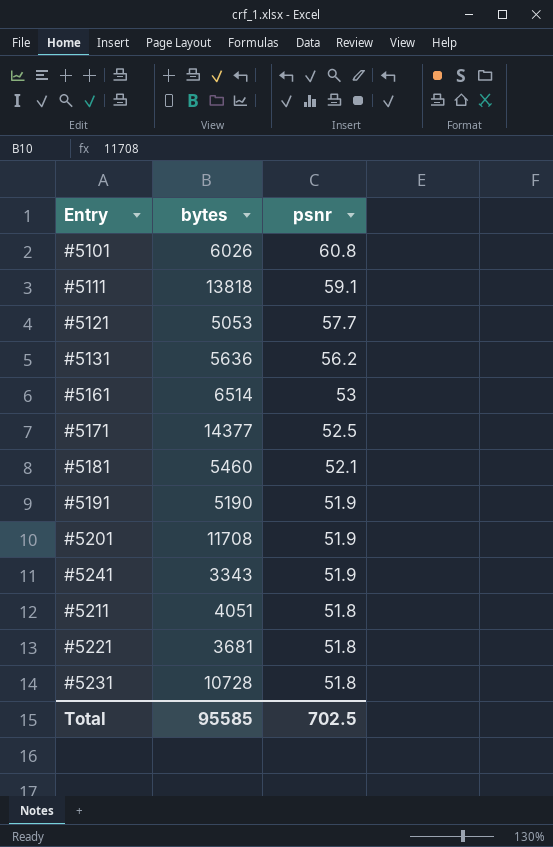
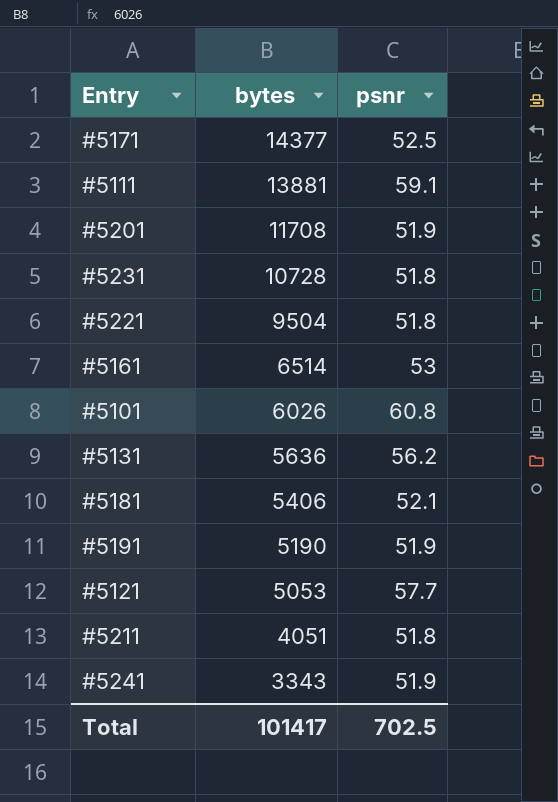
row order: psnr descending -> bytes descending
#5111 | bytes: 13818 -> 13881
#5221 | bytes: 3681 -> 9504
#5181 | bytes: 5460 -> 5406
Total | bytes: 95585 -> 101417

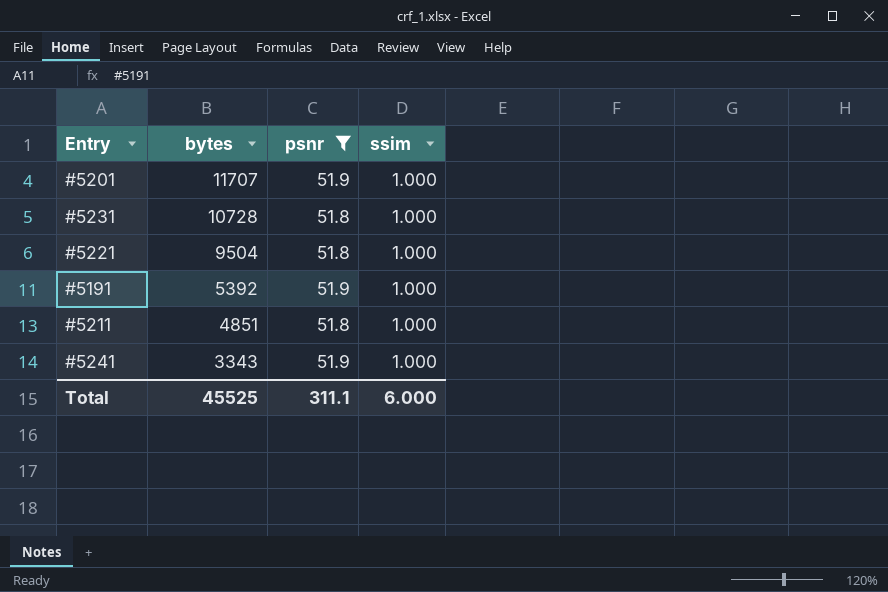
filter: none -> psnr <= 51.9
column ssim | position: none -> 4
#5201 | bytes: 11708 -> 11707
#5191 | bytes: 5190 -> 5392
#5211 | bytes: 4051 -> 4851
Total | bytes: 101417 -> 45525
Total | psnr: 702.5 -> 311.1

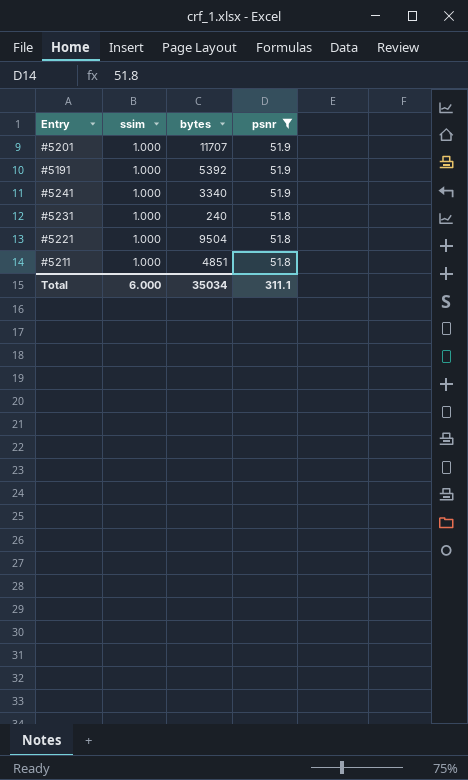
row order: bytes descending -> psnr descending
column ssim | position: 4 -> 2
#5241 | bytes: 3343 -> 3340
#5231 | bytes: 10728 -> 240
Total | bytes: 45525 -> 35034

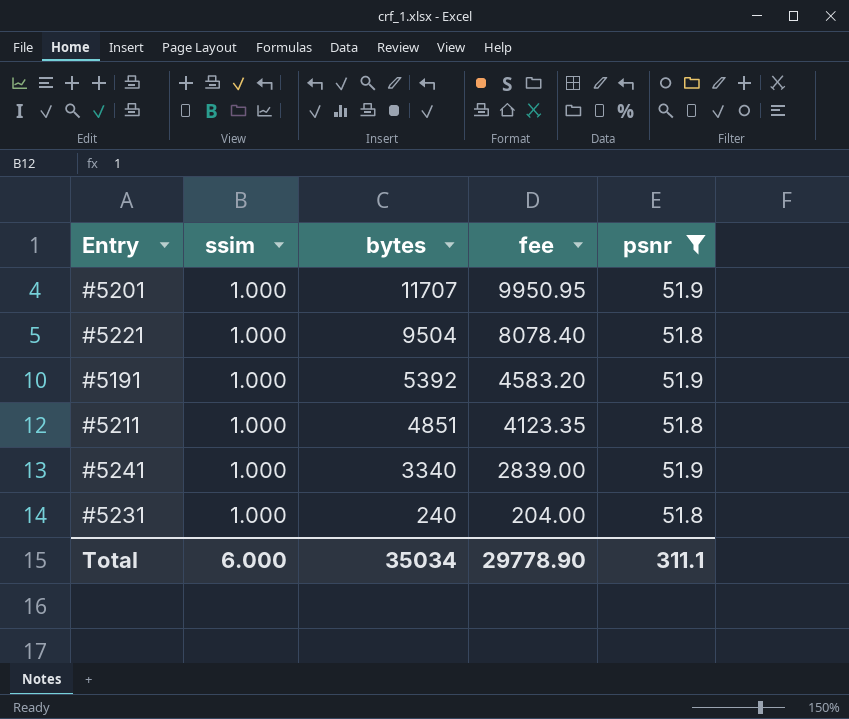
row order: psnr descending -> bytes descending
column fee | formula: none -> [bytes] * 0.85

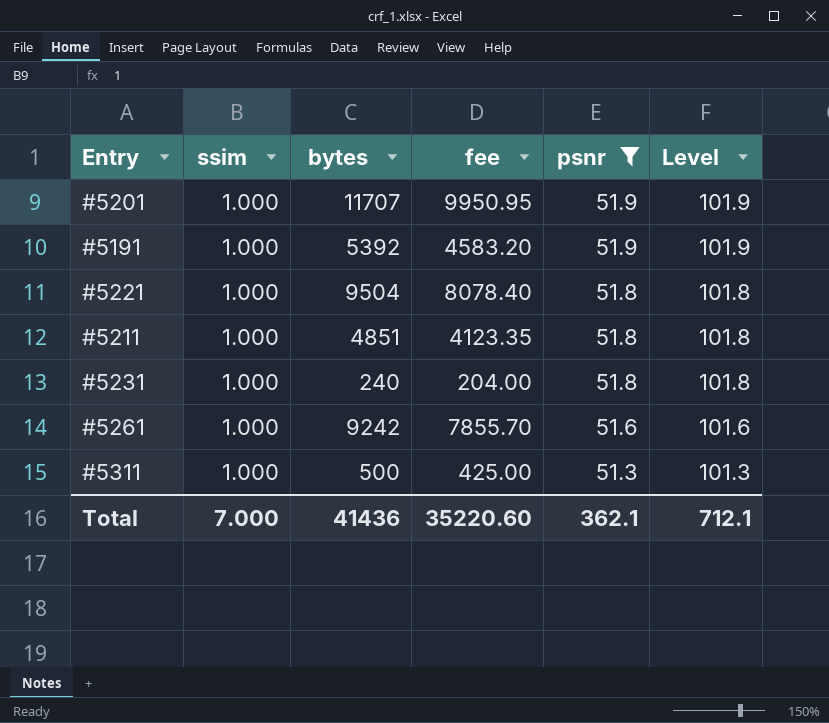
row order: bytes descending -> psnr descending
column Level | formula: none -> [psnr] + 50
row #5241: 1.000 | 3340 | 2839.00 | 51.9 -> none
row #5261: none -> 1.000 | 9242 | 7855.70 | 51.6 | 101.6
row #5311: none -> 1.000 | 500 | 425.00 | 51.3 | 101.3
Total | ssim: 6.000 -> 7.000
Total | bytes: 35034 -> 41436
Total | fee: 29778.90 -> 35220.60
Total | psnr: 311.1 -> 362.1

